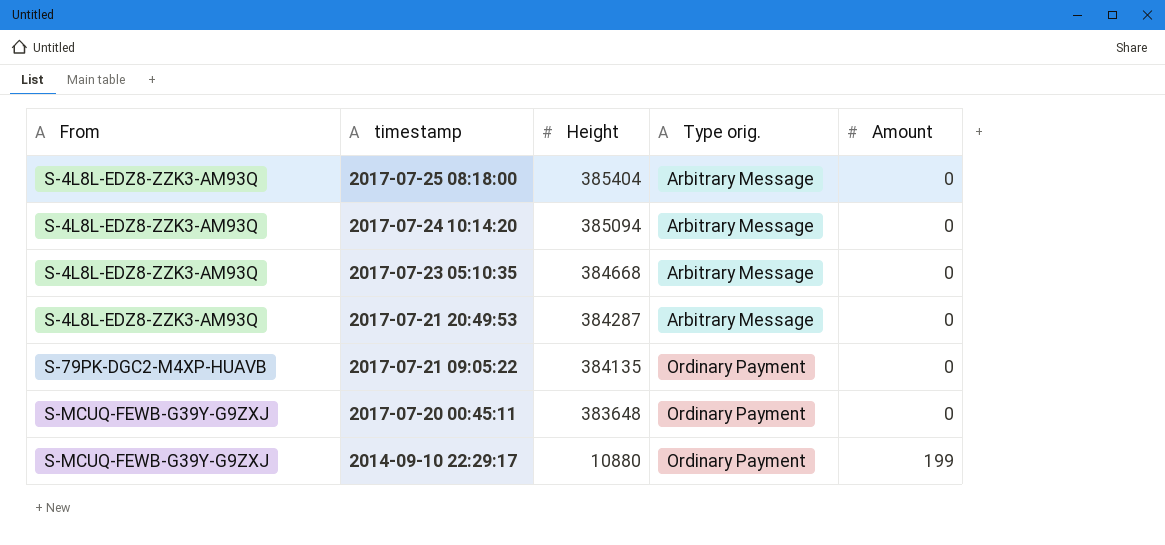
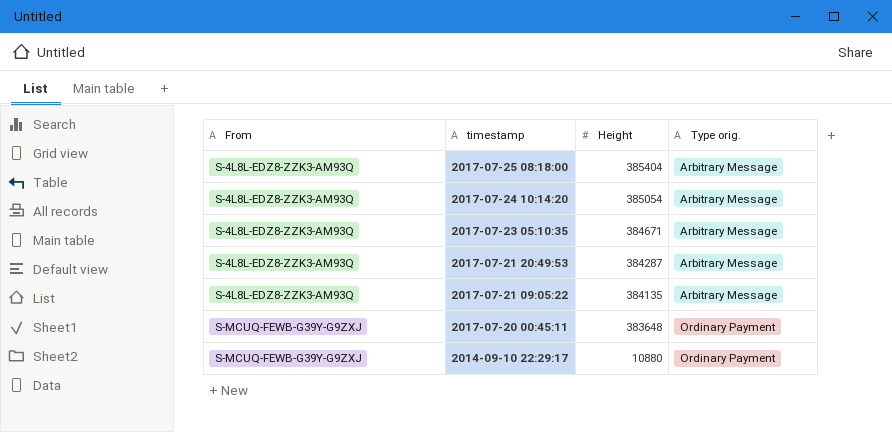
column Amount | position: 5 -> none
2017-07-24 10:14:20 | Height: 385094 -> 385054
2017-07-23 05:10:35 | Height: 384668 -> 384671
2017-07-21 09:05:22 | From: S-79PK-DGC2-M4XP-HUAVB -> S-4L8L-EDZ8-ZZK3-AM93Q
2017-07-21 09:05:22 | Type orig.: Ordinary Payment -> Arbitrary Message

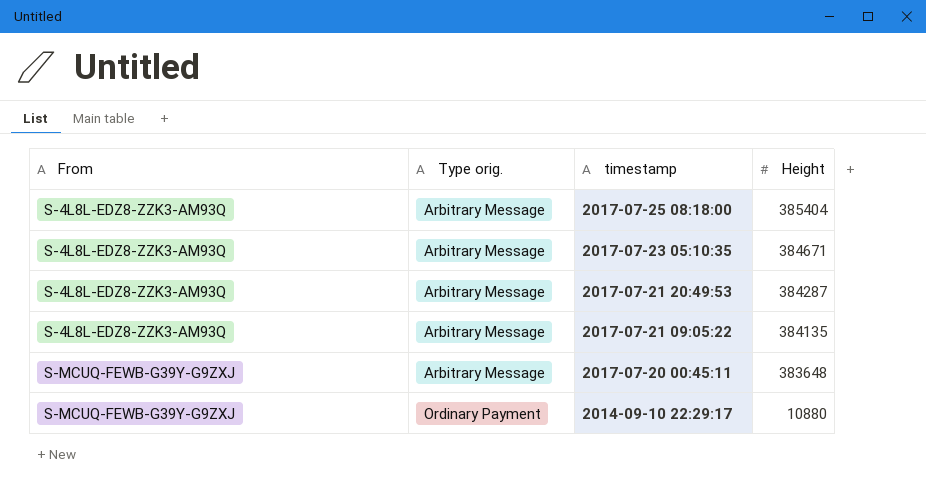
column Type orig. | position: 4 -> 2
row 2017-07-24 10:14:20: S-4L8L-EDZ8-ZZK3-AM93Q | 385054 | Arbitrary Message -> none
2017-07-20 00:45:11 | Type orig.: Ordinary Payment -> Arbitrary Message

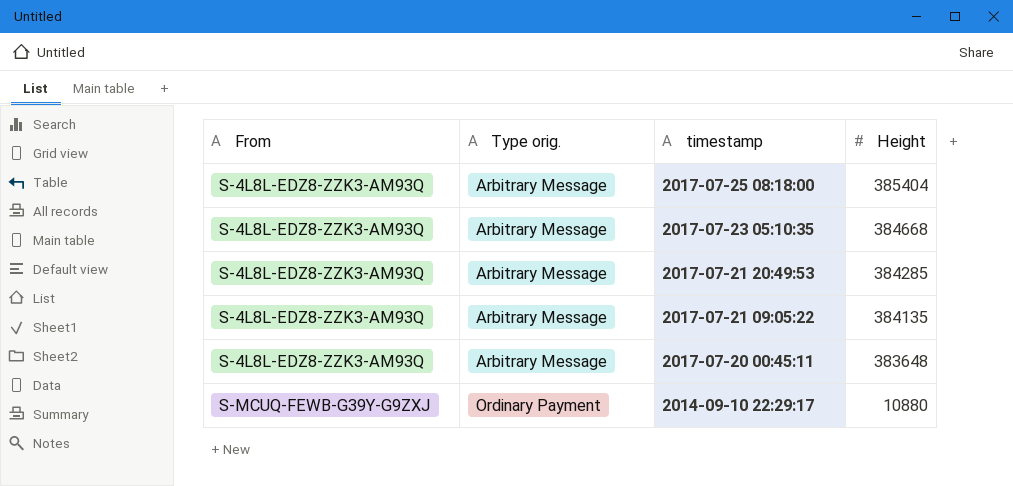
2017-07-23 05:10:35 | Height: 384671 -> 384668
2017-07-21 20:49:53 | Height: 384287 -> 384285
2017-07-20 00:45:11 | From: S-MCUQ-FEWB-G39Y-G9ZXJ -> S-4L8L-EDZ8-ZZK3-AM93Q

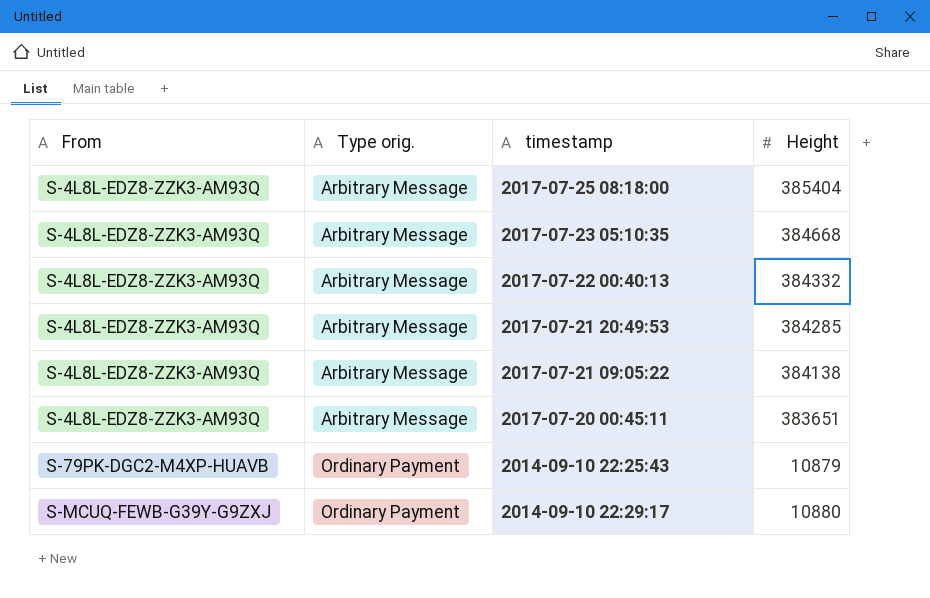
row 2017-07-22 00:40:13: none -> S-4L8L-EDZ8-ZZK3-AM93Q | Arbitrary Message | 384332
2017-07-21 09:05:22 | Height: 384135 -> 384138
2017-07-20 00:45:11 | Height: 383648 -> 383651
row 2014-09-10 22:25:43: none -> S-79PK-DGC2-M4XP-HUAVB | Ordinary Payment | 10879

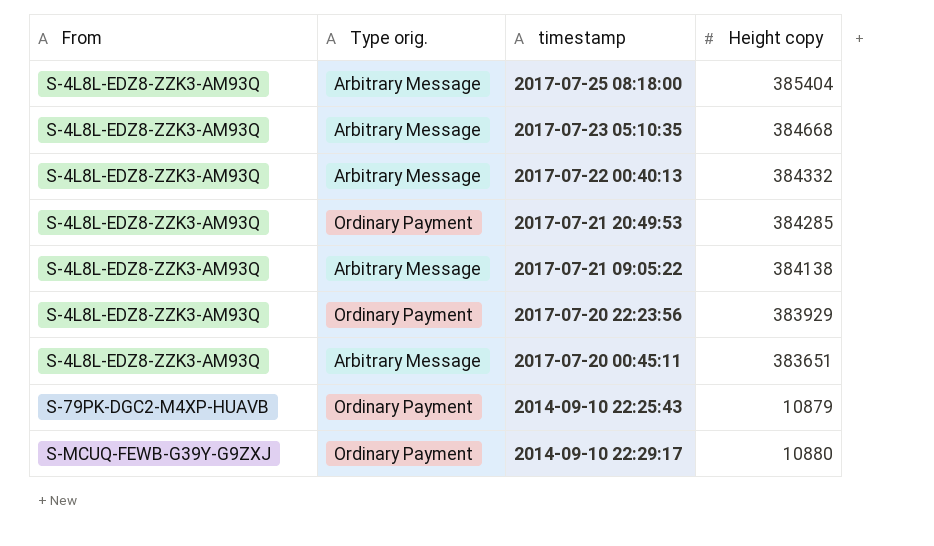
column name: Height -> Height copy
2017-07-21 20:49:53 | Type orig.: Arbitrary Message -> Ordinary Payment
row 2017-07-20 22:23:56: none -> S-4L8L-EDZ8-ZZK3-AM93Q | Ordinary Payment | 383929

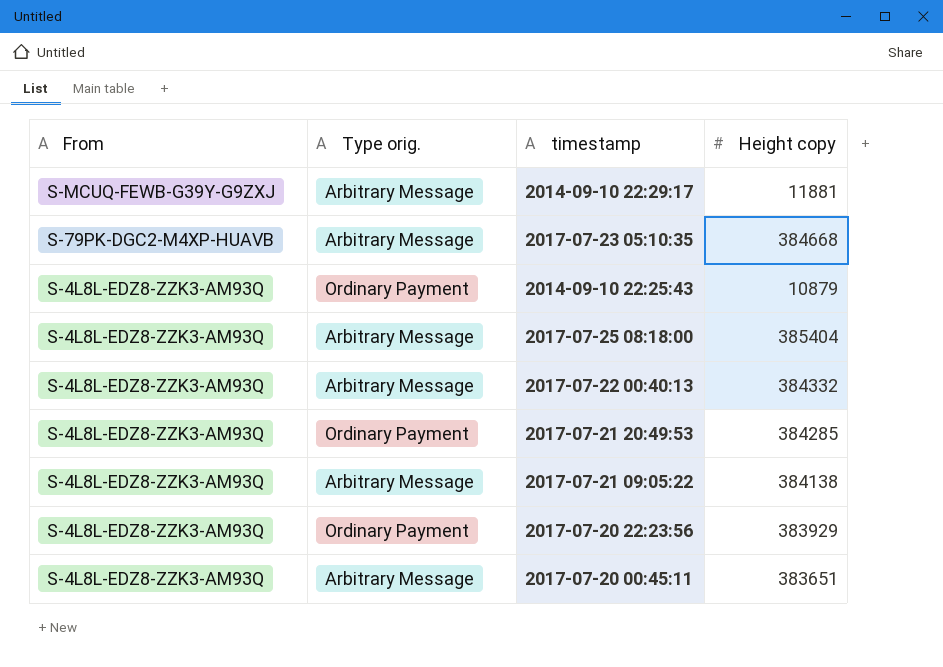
row order: From ascending -> From descending
2014-09-10 22:29:17 | Type orig.: Ordinary Payment -> Arbitrary Message
2014-09-10 22:29:17 | Height copy: 10880 -> 11881
2017-07-23 05:10:35 | From: S-4L8L-EDZ8-ZZK3-AM93Q -> S-79PK-DGC2-M4XP-HUAVB
2014-09-10 22:25:43 | From: S-79PK-DGC2-M4XP-HUAVB -> S-4L8L-EDZ8-ZZK3-AM93Q

